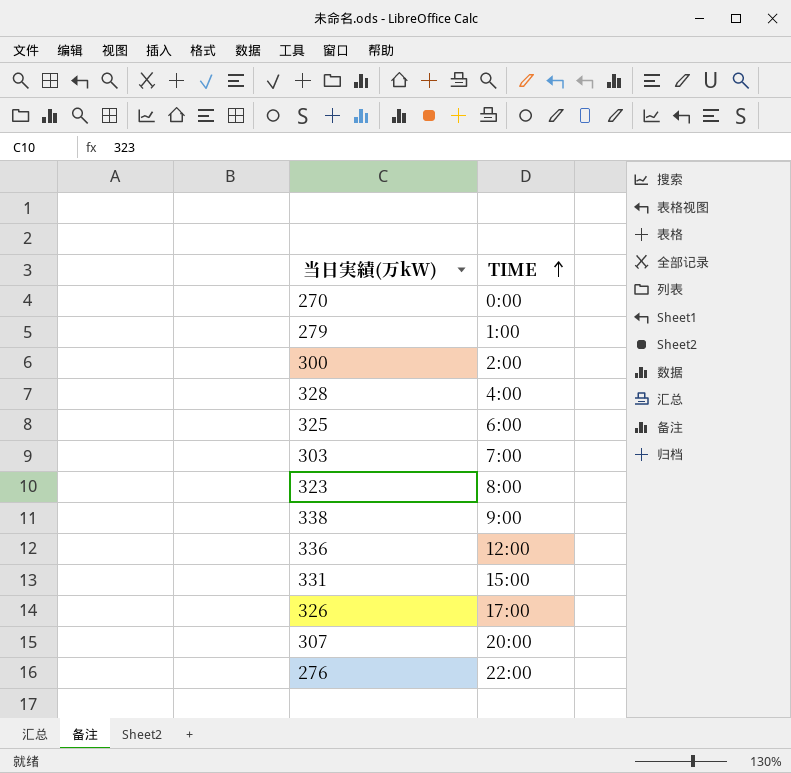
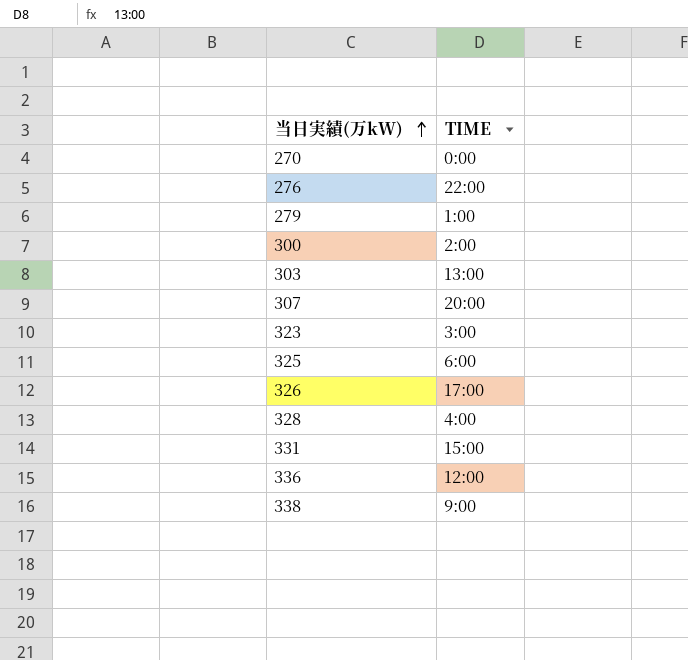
row order: TIME ascending -> 当日実績(万kW) ascending
303 | TIME: 7:00 -> 13:00
323 | TIME: 8:00 -> 3:00

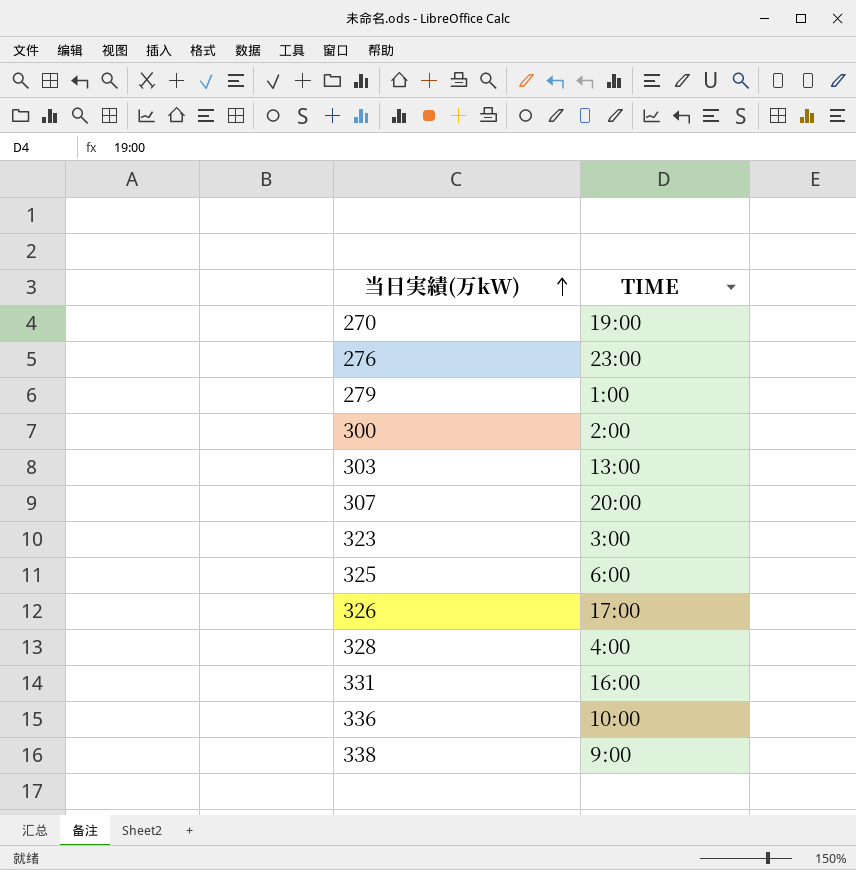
270 | TIME: 0:00 -> 19:00
276 | TIME: 22:00 -> 23:00
331 | TIME: 15:00 -> 16:00
336 | TIME: 12:00 -> 10:00

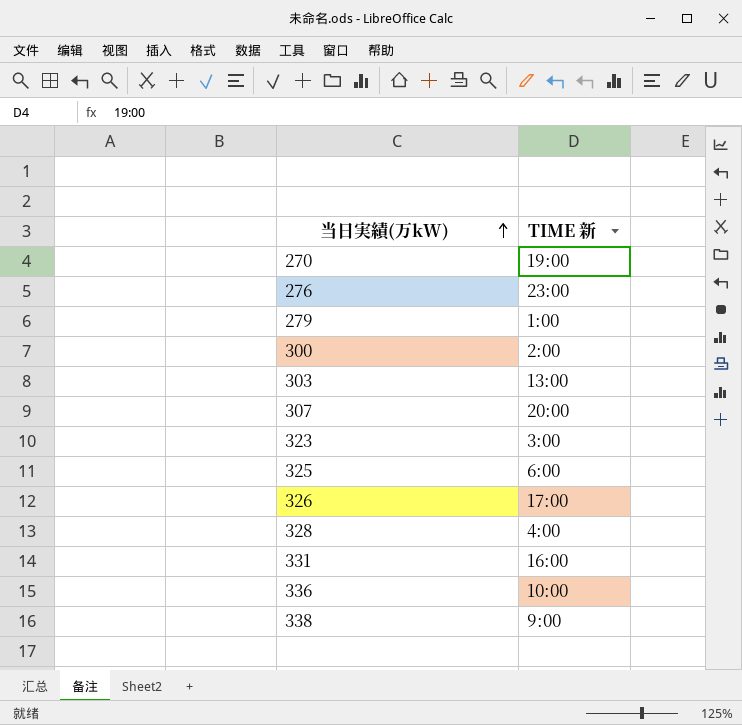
column name: TIME -> TIME 新

